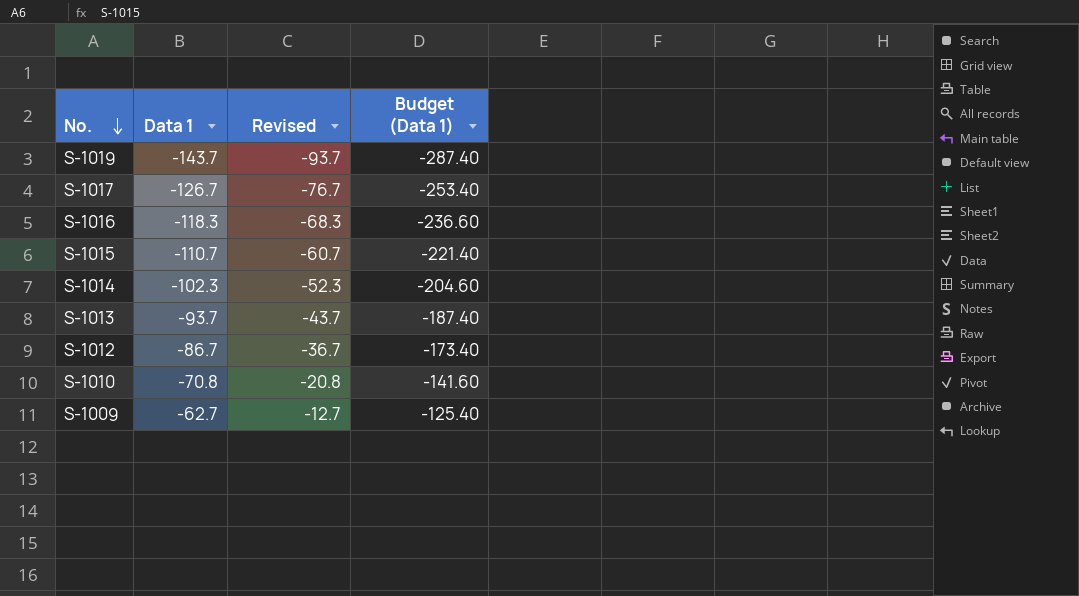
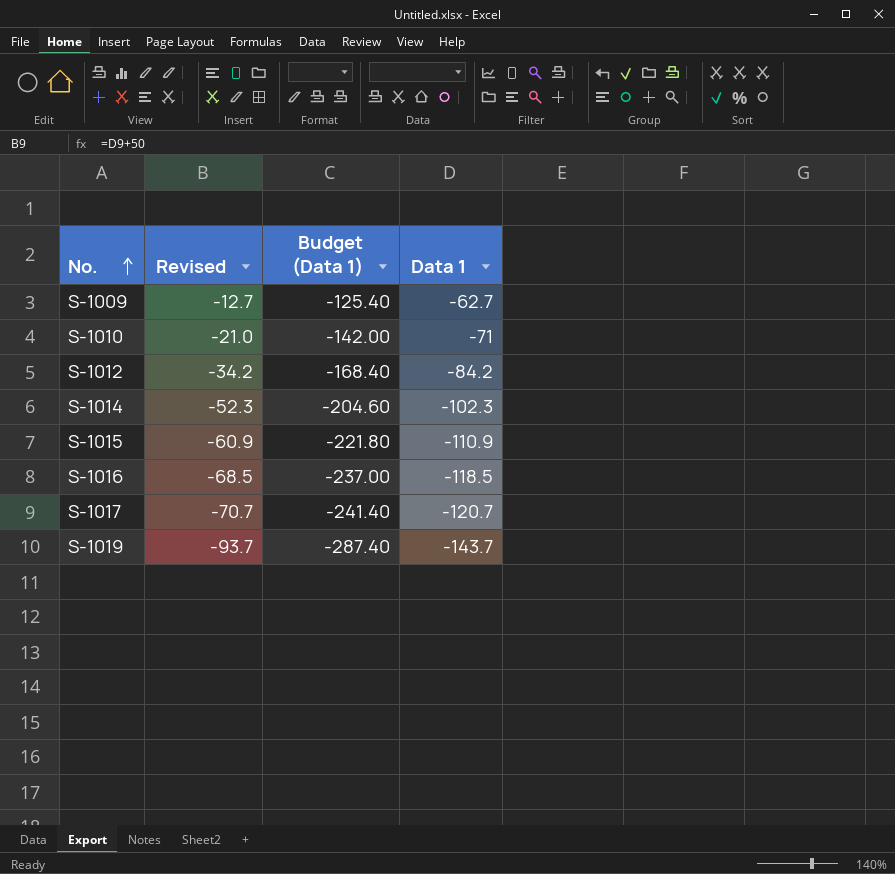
row order: No. descending -> No. ascending
column Data 1 | position: 2 -> 4
row S-1013: -93.7 | -43.7 | -187.40 -> none
S-1010 | Revised: -20.8 -> -21.0
S-1010 | Budget (Data 1): -141.60 -> -142.00
S-1010 | Data 1: -70.8 -> -71
S-1012 | Revised: -36.7 -> -34.2
S-1012 | Budget (Data 1): -173.40 -> -168.40
S-1012 | Data 1: -86.7 -> -84.2
S-1015 | Revised: -60.7 -> -60.9
S-1015 | Budget (Data 1): -221.40 -> -221.80
S-1015 | Data 1: -110.7 -> -110.9
S-1016 | Revised: -68.3 -> -68.5
S-1016 | Budget (Data 1): -236.60 -> -237.00
S-1016 | Data 1: -118.3 -> -118.5
S-1017 | Revised: -76.7 -> -70.7
S-1017 | Budget (Data 1): -253.40 -> -241.40
S-1017 | Data 1: -126.7 -> -120.7

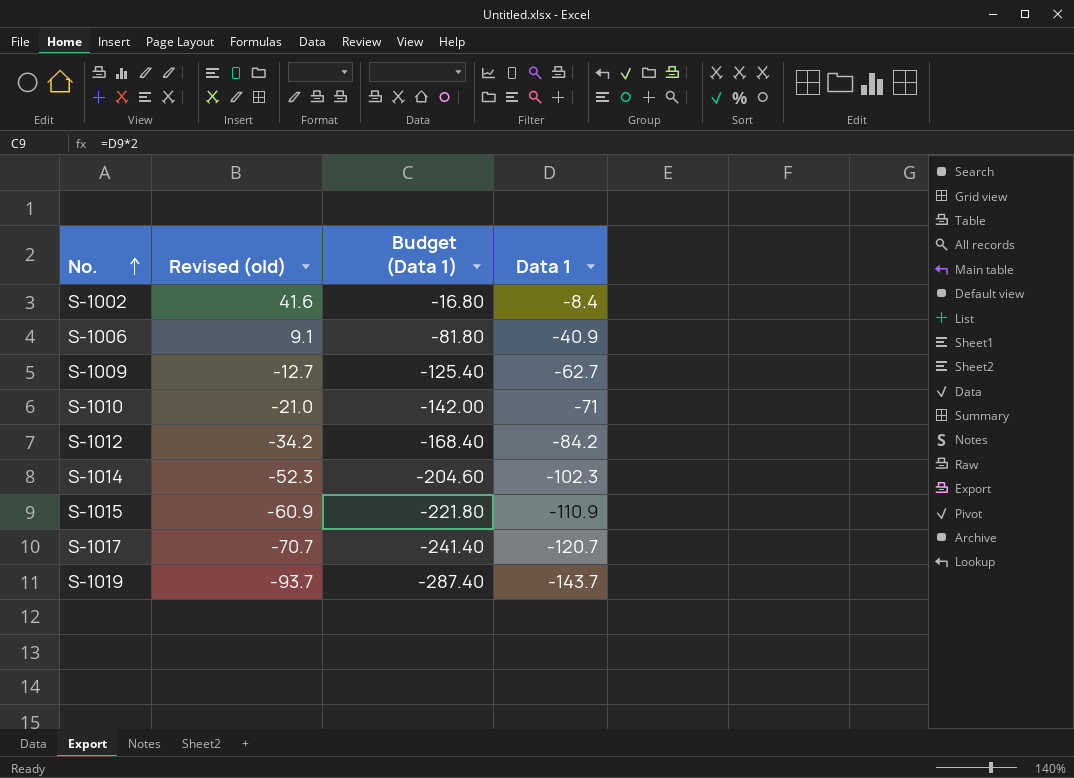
column name: Revised -> Revised (old)
row S-1016: -68.5 | -237.00 | -118.5 -> none
row S-1002: none -> 41.6 | -16.80 | -8.4
row S-1006: none -> 9.1 | -81.80 | -40.9

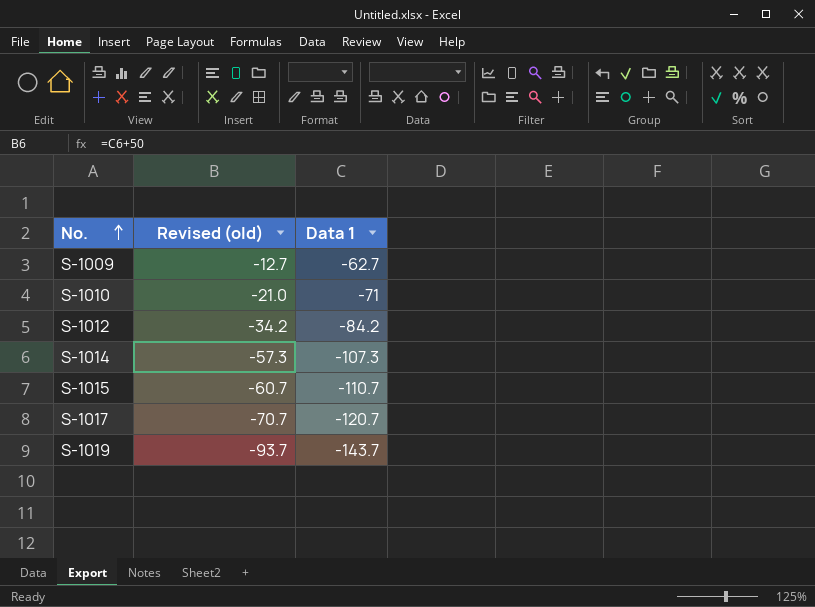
column Budget (Data 1) | formula: [Data 1] * 2 -> none
row S-1002: 41.6 | -16.80 | -8.4 -> none
row S-1006: 9.1 | -81.80 | -40.9 -> none
S-1014 | Revised (old): -52.3 -> -57.3
S-1014 | Data 1: -102.3 -> -107.3
S-1015 | Revised (old): -60.9 -> -60.7
S-1015 | Data 1: -110.9 -> -110.7

